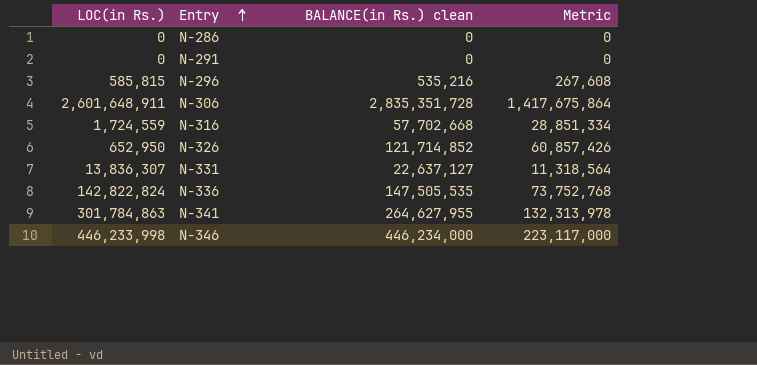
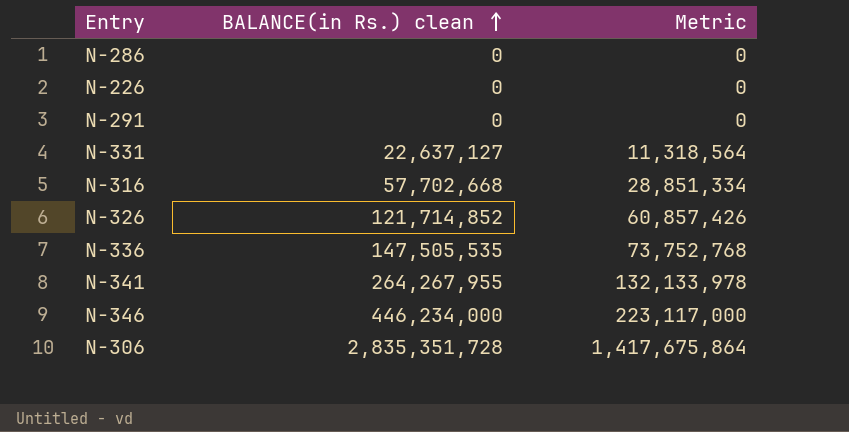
row order: Entry ascending -> BALANCE(in Rs.) clean ascending
column LOC(in Rs.) | position: 1 -> none
row N-296: 585,815 | 535,216 | 267,608 -> none
row N-226: none -> 0 | 0
N-341 | BALANCE(in Rs.) clean: 264,627,955 -> 264,267,955
N-341 | Metric: 132,313,978 -> 132,133,978

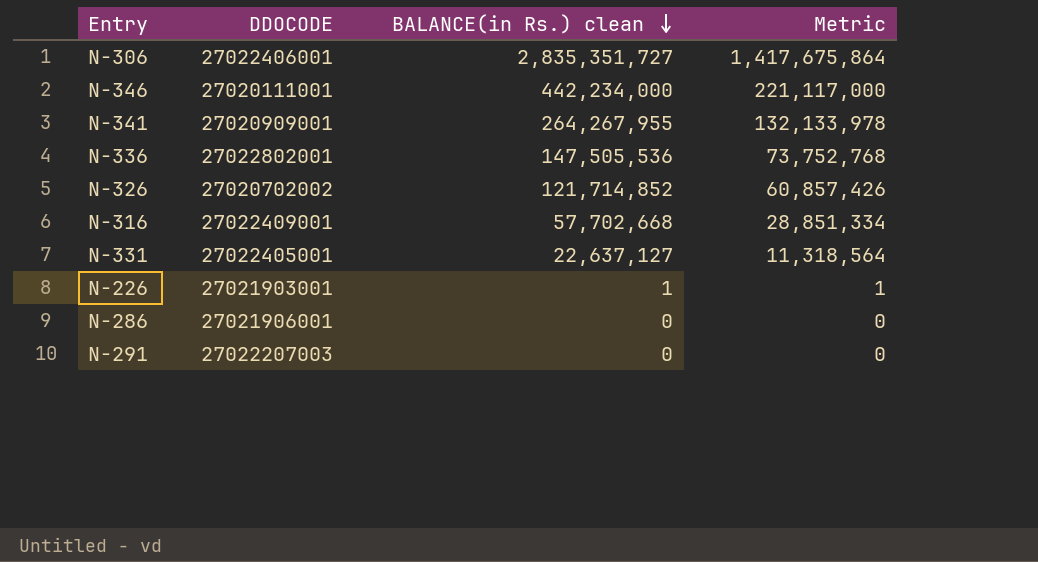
row order: BALANCE(in Rs.) clean ascending -> BALANCE(in Rs.) clean descending
column DDOCODE | position: none -> 2
N-306 | BALANCE(in Rs.) clean: 2,835,351,728 -> 2,835,351,727
N-346 | BALANCE(in Rs.) clean: 446,234,000 -> 442,234,000
N-346 | Metric: 223,117,000 -> 221,117,000
N-336 | BALANCE(in Rs.) clean: 147,505,535 -> 147,505,536
N-226 | BALANCE(in Rs.) clean: 0 -> 1
N-226 | Metric: 0 -> 1

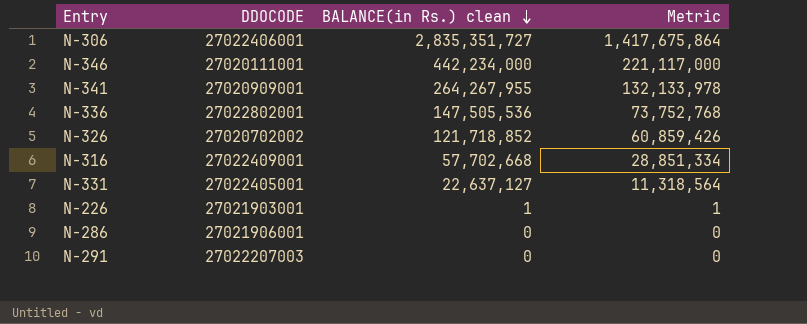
N-326 | BALANCE(in Rs.) clean: 121,714,852 -> 121,718,852
N-326 | Metric: 60,857,426 -> 60,859,426

